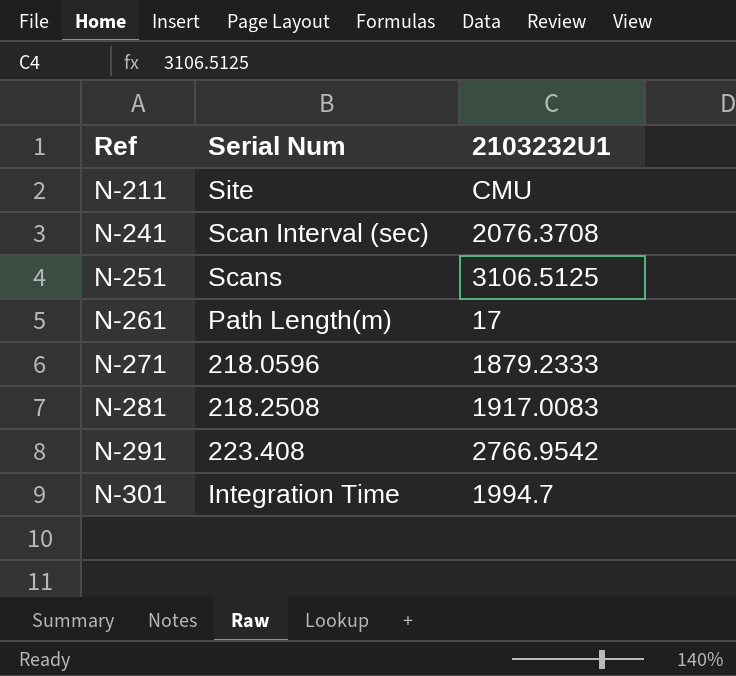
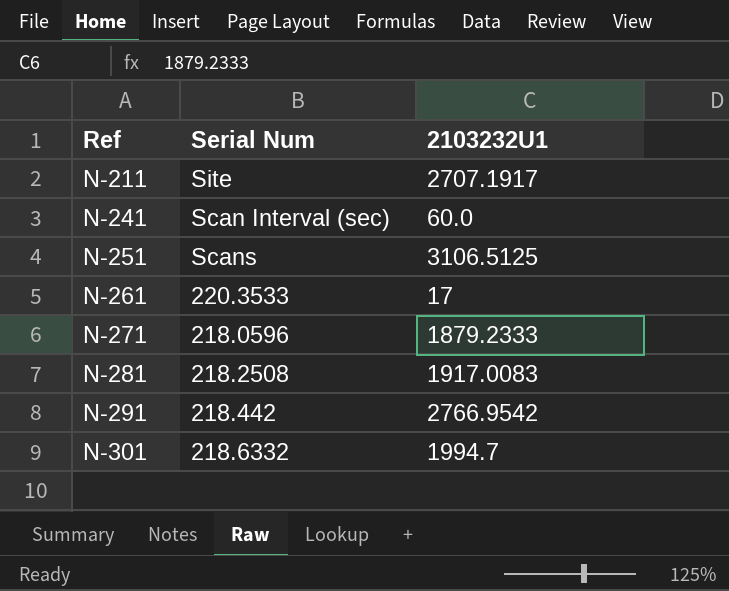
N-211 | 2103232U1: CMU -> 2707.1917
N-241 | 2103232U1: 2076.3708 -> 60.0
N-261 | Serial Num: Path Length(m) -> 220.3533
N-291 | Serial Num: 223.408 -> 218.442
N-301 | Serial Num: Integration Time -> 218.6332

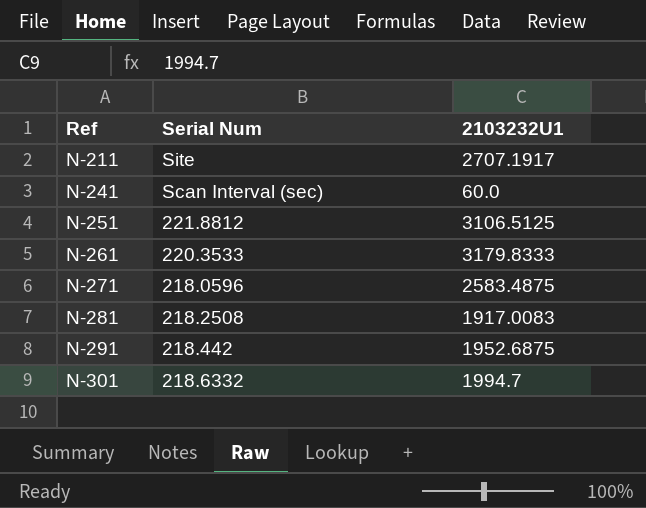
N-251 | Serial Num: Scans -> 221.8812
N-261 | 2103232U1: 17 -> 3179.8333
N-271 | 2103232U1: 1879.2333 -> 2583.4875
N-291 | 2103232U1: 2766.9542 -> 1952.6875

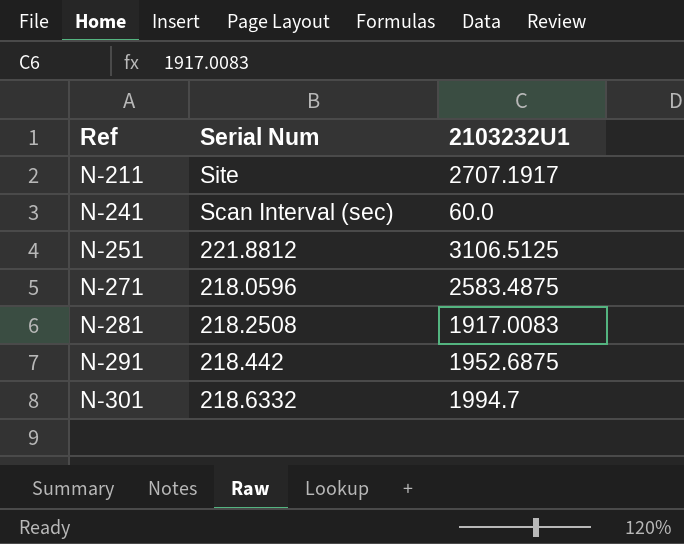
row N-261: 220.3533 | 3179.8333 -> none

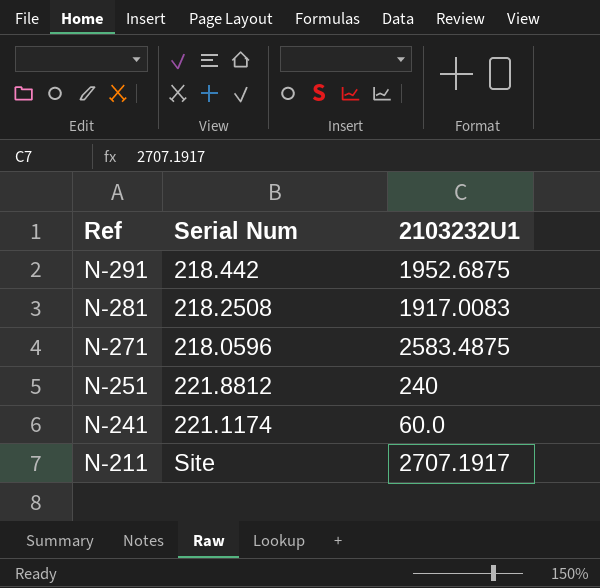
row order: Ref ascending -> Ref descending
row N-301: 218.6332 | 1994.7 -> none
N-251 | 2103232U1: 3106.5125 -> 240
N-241 | Serial Num: Scan Interval (sec) -> 221.1174

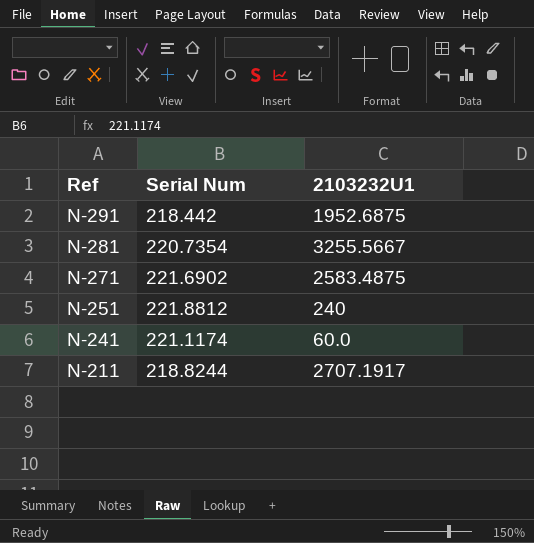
N-281 | Serial Num: 218.2508 -> 220.7354
N-281 | 2103232U1: 1917.0083 -> 3255.5667
N-271 | Serial Num: 218.0596 -> 221.6902
N-211 | Serial Num: Site -> 218.8244

